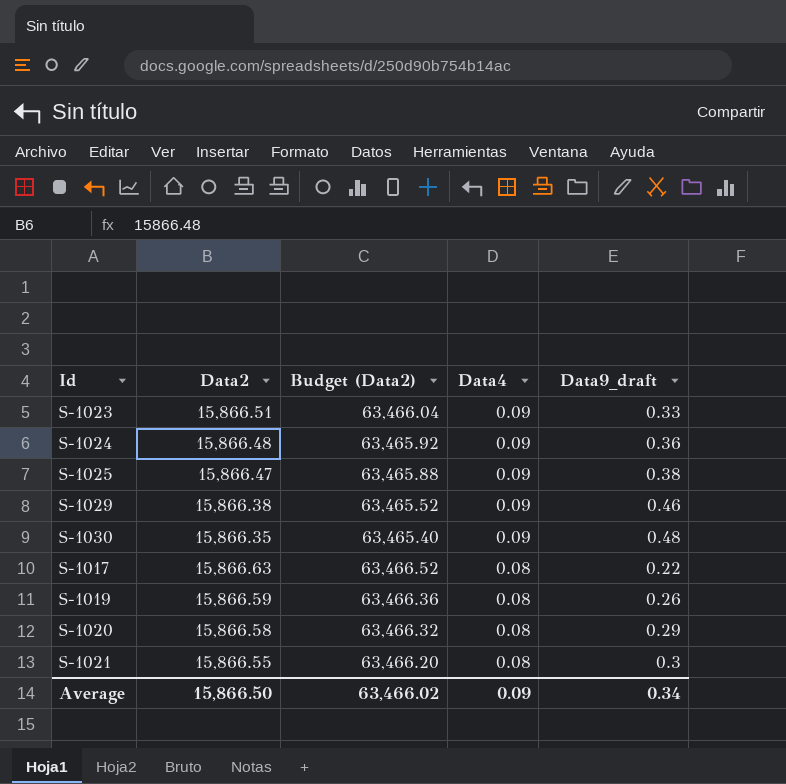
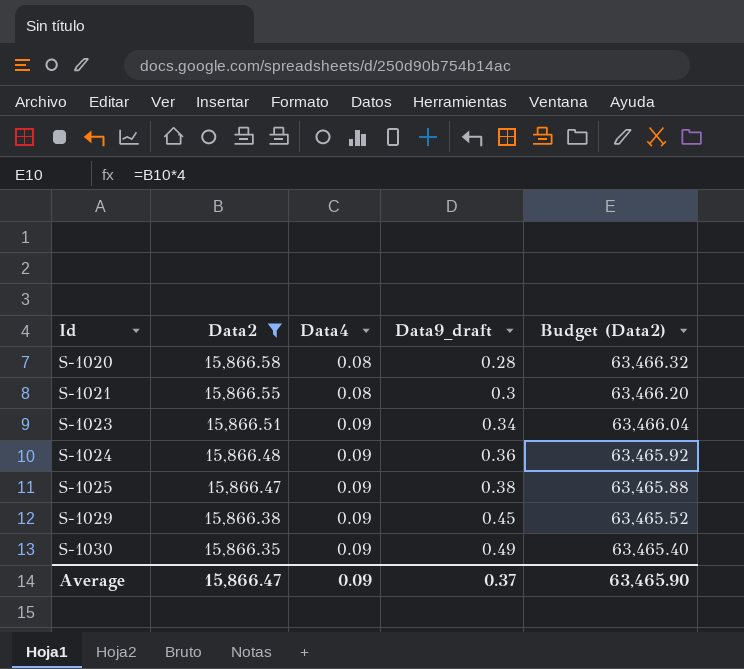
filter: none -> Data2 <= 15,866.58
row order: Data4 descending -> Id ascending
column Budget (Data2) | position: 3 -> 5
S-1020 | Data9_draft: 0.29 -> 0.28
S-1023 | Data9_draft: 0.33 -> 0.34
S-1029 | Data9_draft: 0.46 -> 0.45
S-1030 | Data9_draft: 0.48 -> 0.49
Average | Data2: 15,866.50 -> 15,866.47
Average | Data9_draft: 0.34 -> 0.37
Average | Budget (Data2): 63,466.02 -> 63,465.90

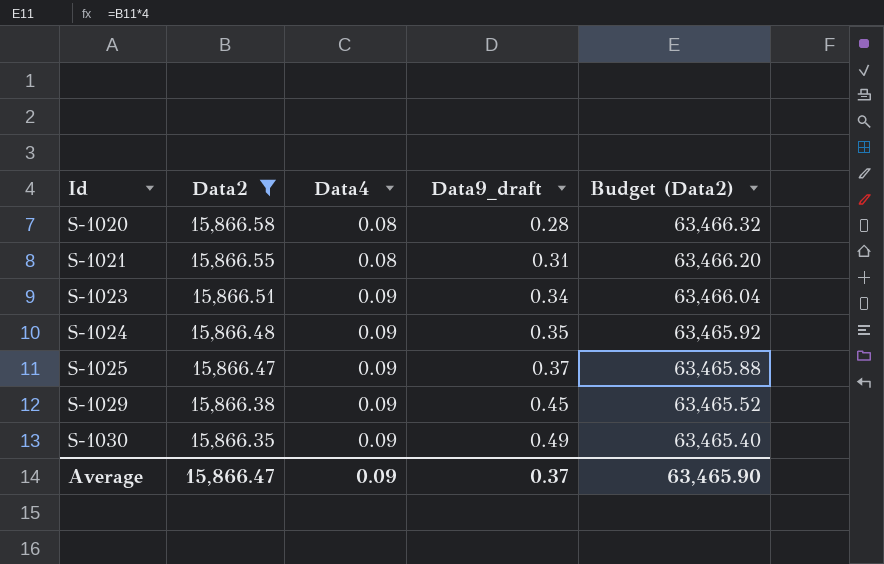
S-1021 | Data9_draft: 0.3 -> 0.31
S-1024 | Data9_draft: 0.36 -> 0.35
S-1025 | Data9_draft: 0.38 -> 0.37

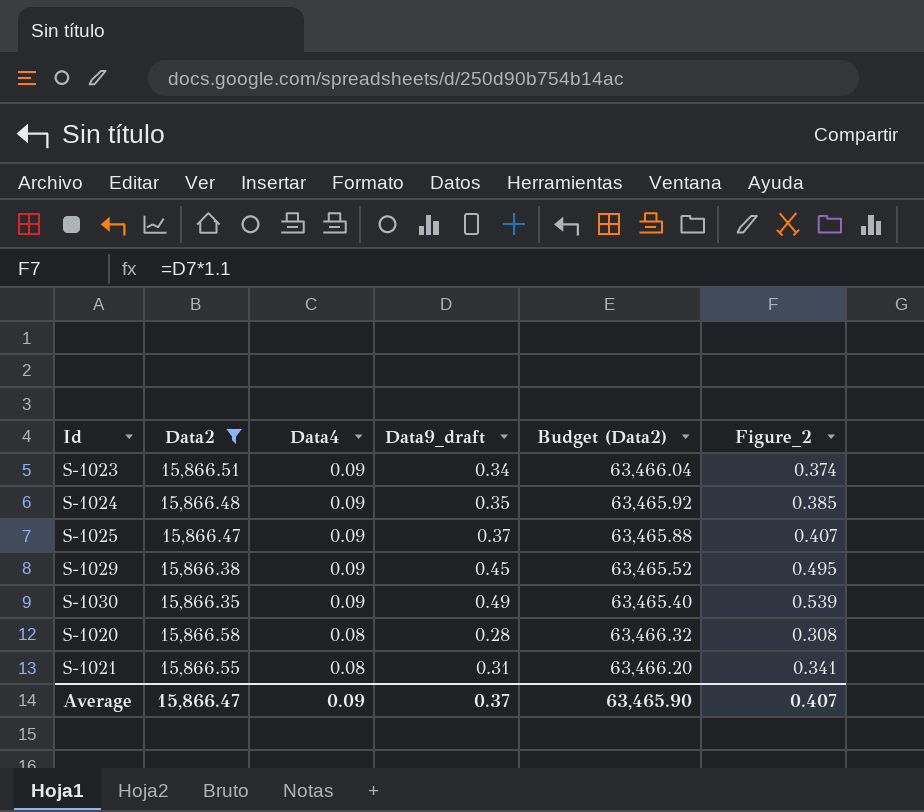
row order: Id ascending -> Data4 descending
column Figure_2 | formula: none -> [Data9_draft] * 1.1

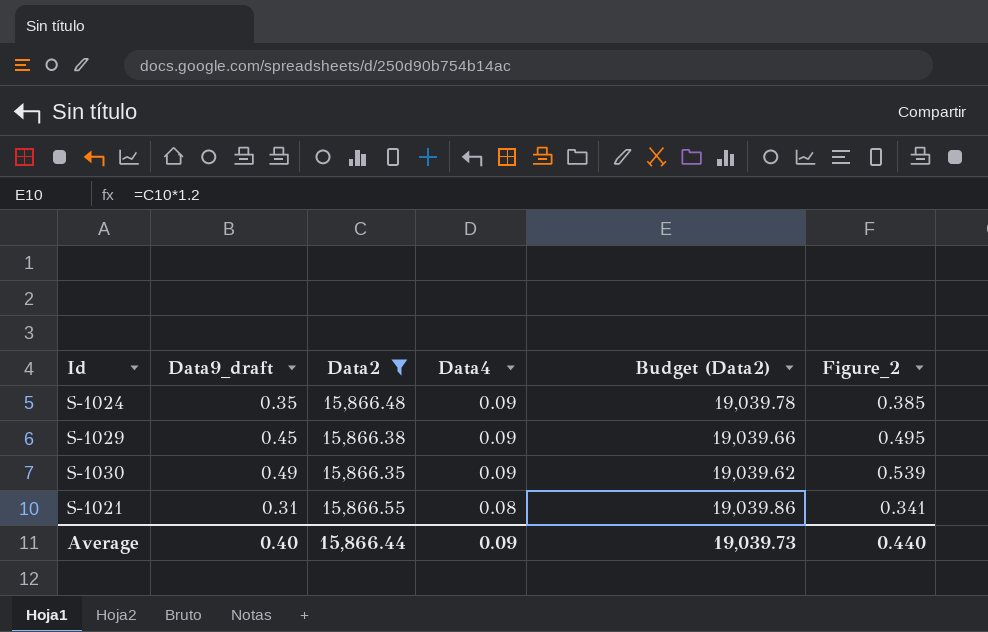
column Data9_draft | position: 4 -> 2
column Budget (Data2) | formula: [Data2] * 4 -> [Data2] * 1.2
row S-1023: 15,866.51 | 0.09 | 0.34 | 63,466.04 | 0.374 -> none
row S-1025: 15,866.47 | 0.09 | 0.37 | 63,465.88 | 0.407 -> none
row S-1020: 15,866.58 | 0.08 | 0.28 | 63,466.32 | 0.308 -> none
Average | Data9_draft: 0.37 -> 0.40
Average | Data2: 15,866.47 -> 15,866.44
Average | Budget (Data2): 63,465.90 -> 19,039.73
Average | Figure_2: 0.407 -> 0.440

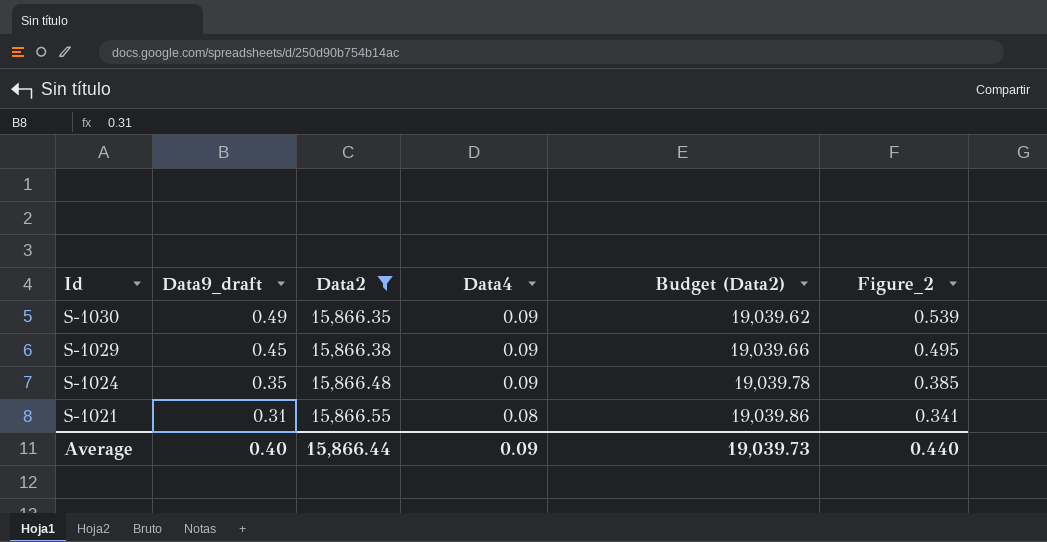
row order: Data4 descending -> Id descending

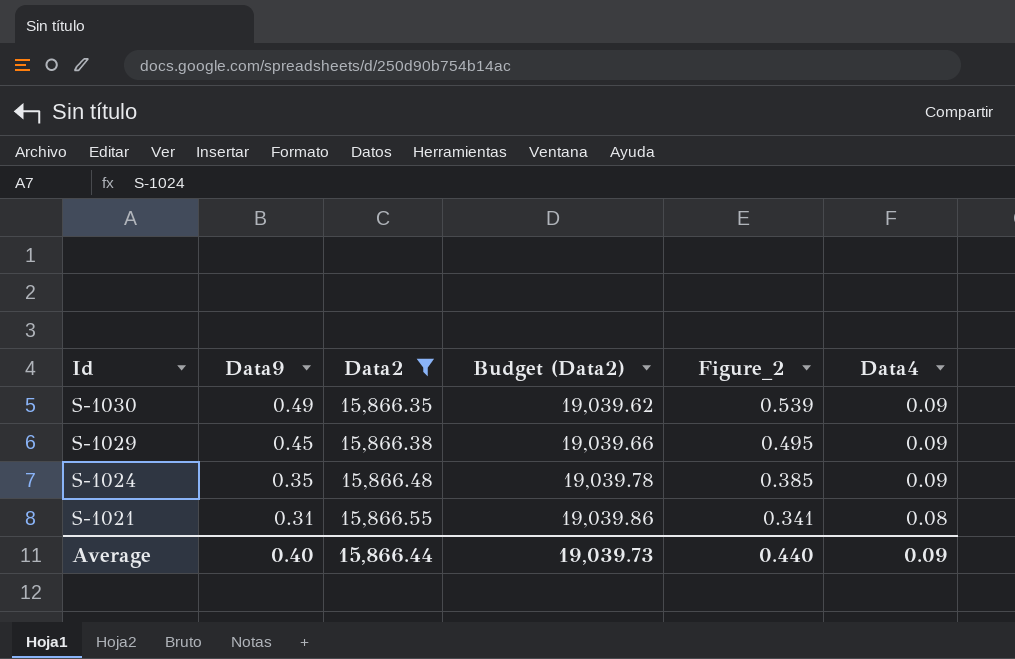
column name: Data9_draft -> Data9
column Data4 | position: 4 -> 6

